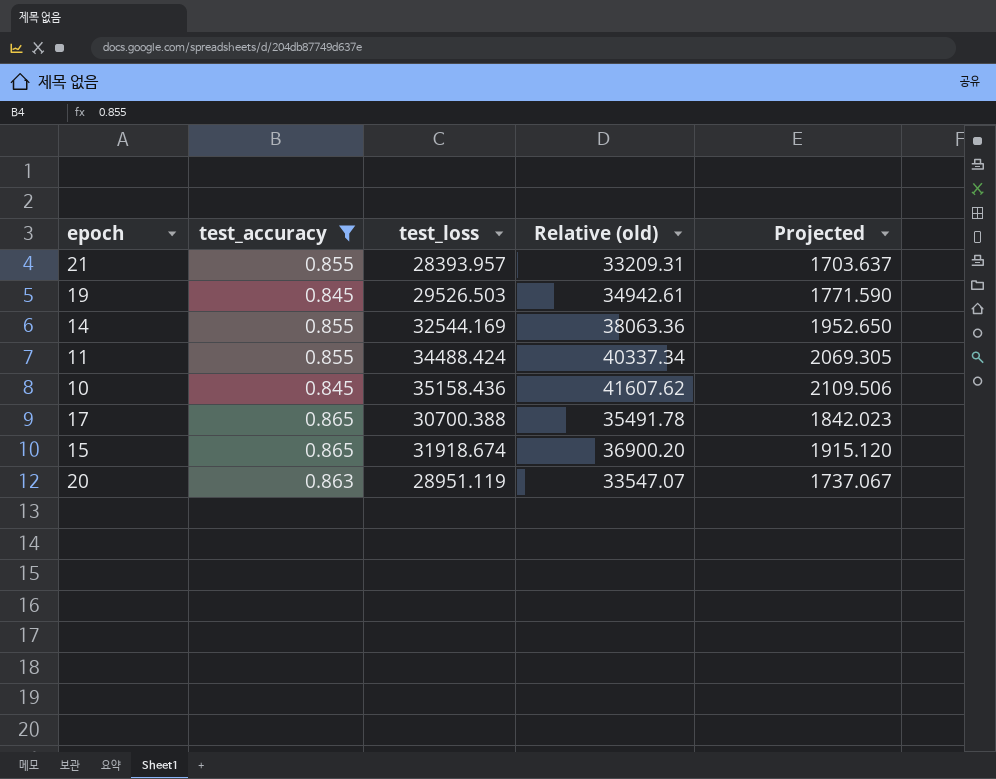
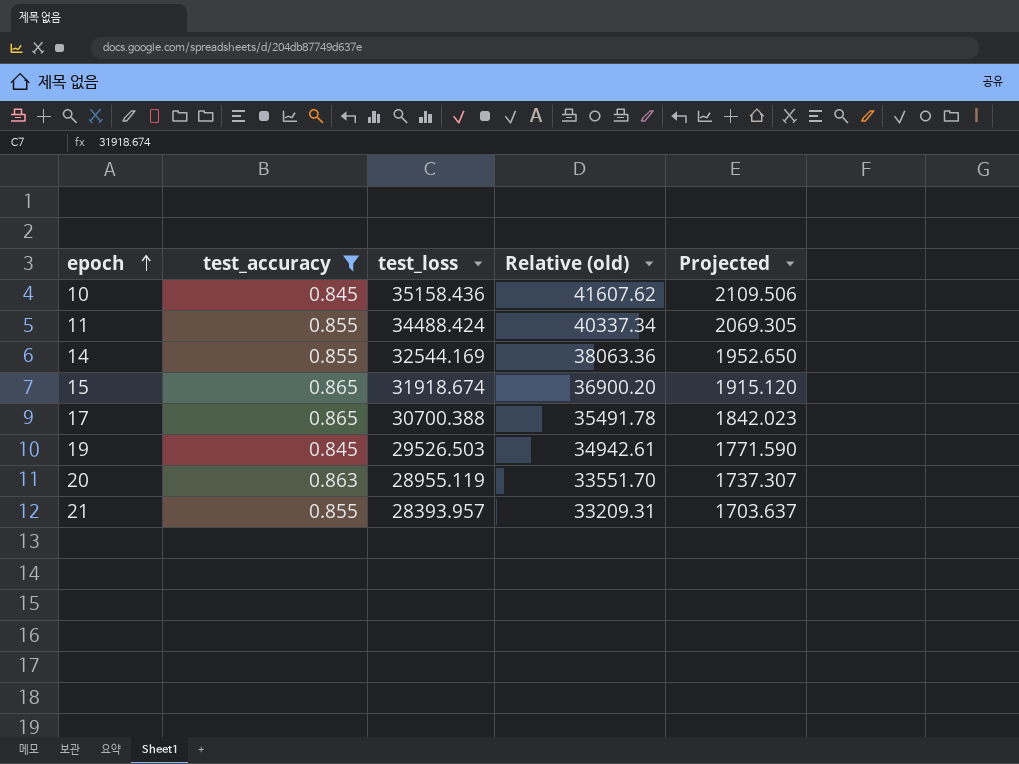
row order: none -> epoch ascending
20 | test_loss: 28951.119 -> 28955.119
20 | Relative (old): 33547.07 -> 33551.70
20 | Projected: 1737.067 -> 1737.307

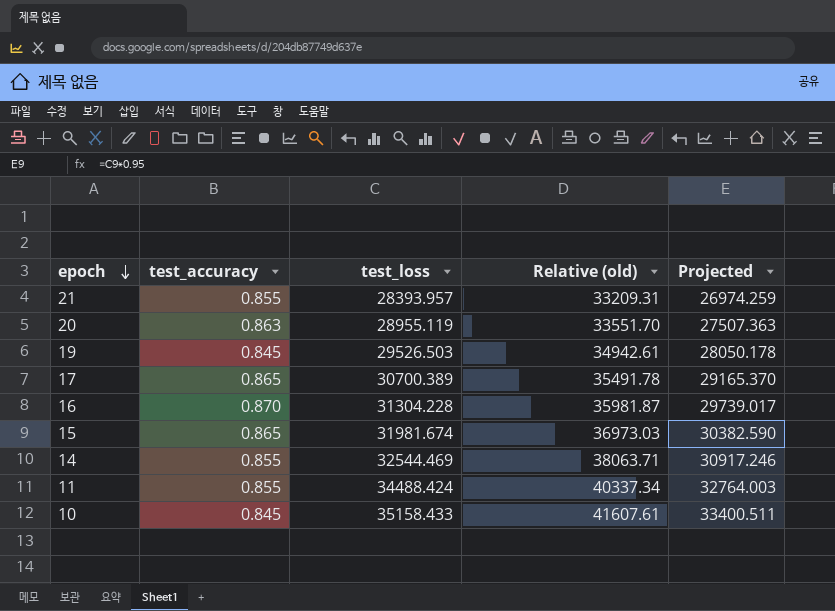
filter: test_accuracy != 0.870 -> none
row order: epoch ascending -> epoch descending
column Projected | formula: [test_loss] * 0.06 -> [test_loss] * 0.95
17 | test_loss: 30700.388 -> 30700.389
15 | test_loss: 31918.674 -> 31981.674
15 | Relative (old): 36900.20 -> 36973.03
14 | test_loss: 32544.169 -> 32544.469
14 | Relative (old): 38063.36 -> 38063.71
10 | test_loss: 35158.436 -> 35158.433
10 | Relative (old): 41607.62 -> 41607.61

